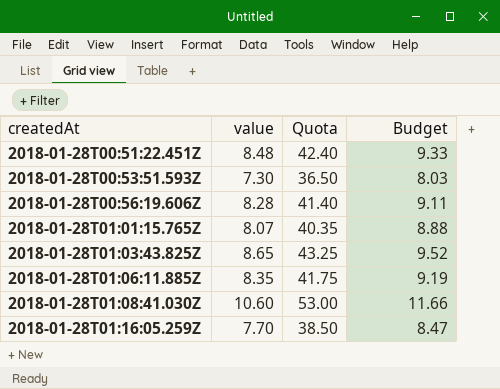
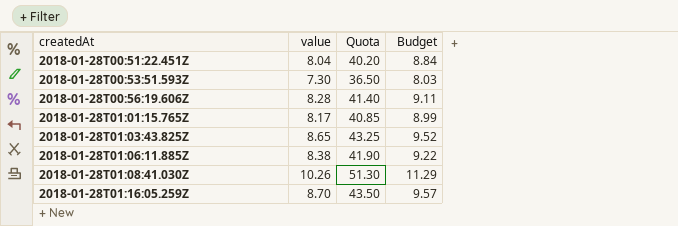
2018-01-28T00:51:22.451Z | value: 8.48 -> 8.04
2018-01-28T00:51:22.451Z | Quota: 42.40 -> 40.20
2018-01-28T00:51:22.451Z | Budget: 9.33 -> 8.84
2018-01-28T01:01:15.765Z | value: 8.07 -> 8.17
2018-01-28T01:01:15.765Z | Quota: 40.35 -> 40.85
2018-01-28T01:01:15.765Z | Budget: 8.88 -> 8.99
2018-01-28T01:06:11.885Z | value: 8.35 -> 8.38
2018-01-28T01:06:11.885Z | Quota: 41.75 -> 41.90
2018-01-28T01:06:11.885Z | Budget: 9.19 -> 9.22
2018-01-28T01:08:41.030Z | value: 10.60 -> 10.26
2018-01-28T01:08:41.030Z | Quota: 53.00 -> 51.30
2018-01-28T01:08:41.030Z | Budget: 11.66 -> 11.29
2018-01-28T01:16:05.259Z | value: 7.70 -> 8.70
2018-01-28T01:16:05.259Z | Quota: 38.50 -> 43.50
2018-01-28T01:16:05.259Z | Budget: 8.47 -> 9.57

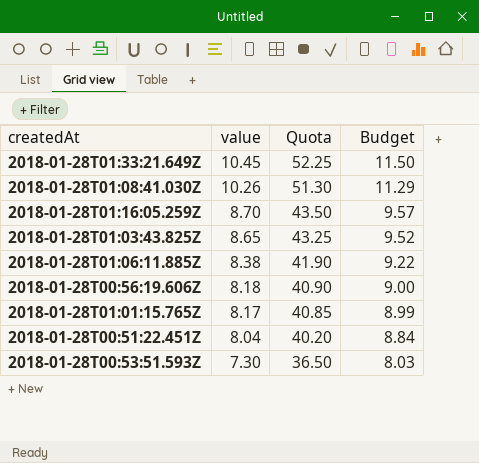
row order: createdAt ascending -> value descending
row 2018-01-28T01:33:21.649Z: none -> 10.45 | 52.25 | 11.50
2018-01-28T00:56:19.606Z | value: 8.28 -> 8.18
2018-01-28T00:56:19.606Z | Quota: 41.40 -> 40.90
2018-01-28T00:56:19.606Z | Budget: 9.11 -> 9.00

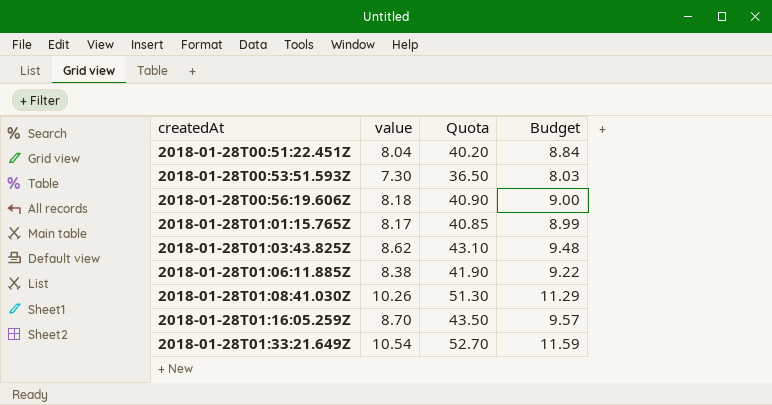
row order: value descending -> createdAt ascending
2018-01-28T01:03:43.825Z | value: 8.65 -> 8.62
2018-01-28T01:03:43.825Z | Quota: 43.25 -> 43.10
2018-01-28T01:03:43.825Z | Budget: 9.52 -> 9.48
2018-01-28T01:33:21.649Z | value: 10.45 -> 10.54
2018-01-28T01:33:21.649Z | Quota: 52.25 -> 52.70
2018-01-28T01:33:21.649Z | Budget: 11.50 -> 11.59

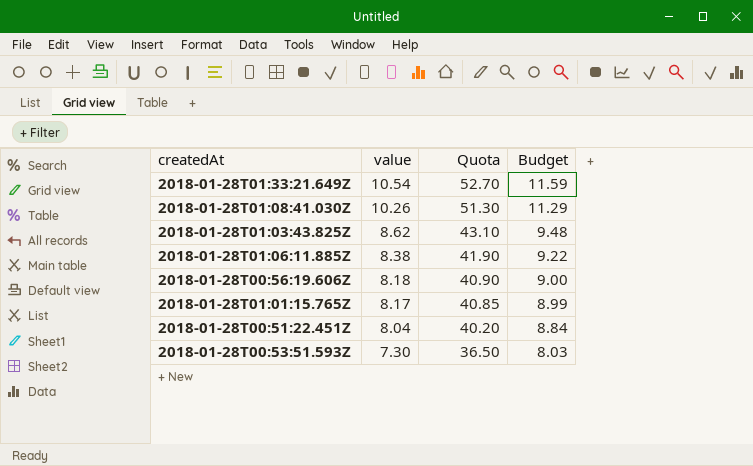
row order: createdAt ascending -> value descending
row 2018-01-28T01:16:05.259Z: 8.70 | 43.50 | 9.57 -> none

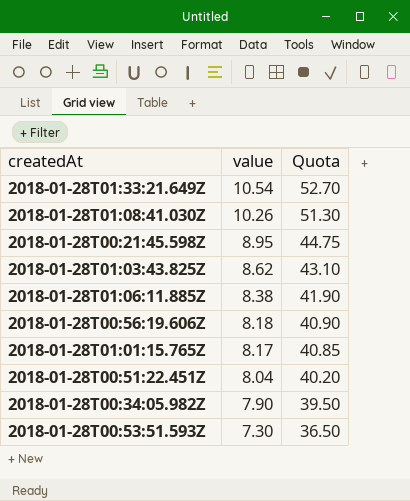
column Budget | formula: [value] * 1.1 -> none
row 2018-01-28T00:21:45.598Z: none -> 8.95 | 44.75
row 2018-01-28T00:34:05.982Z: none -> 7.90 | 39.50

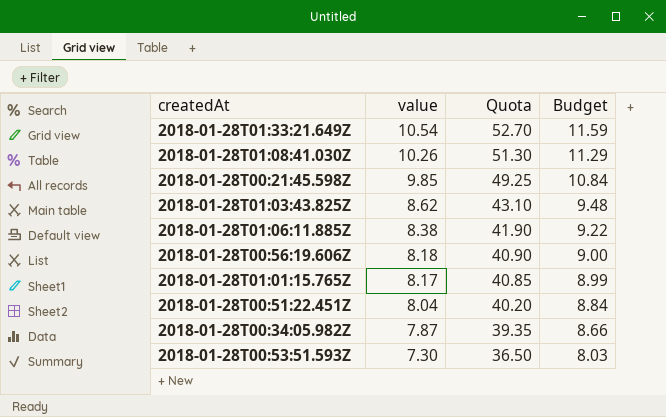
column Budget | formula: none -> [value] * 1.1
2018-01-28T00:21:45.598Z | value: 8.95 -> 9.85
2018-01-28T00:21:45.598Z | Quota: 44.75 -> 49.25
2018-01-28T00:34:05.982Z | value: 7.90 -> 7.87
2018-01-28T00:34:05.982Z | Quota: 39.50 -> 39.35

